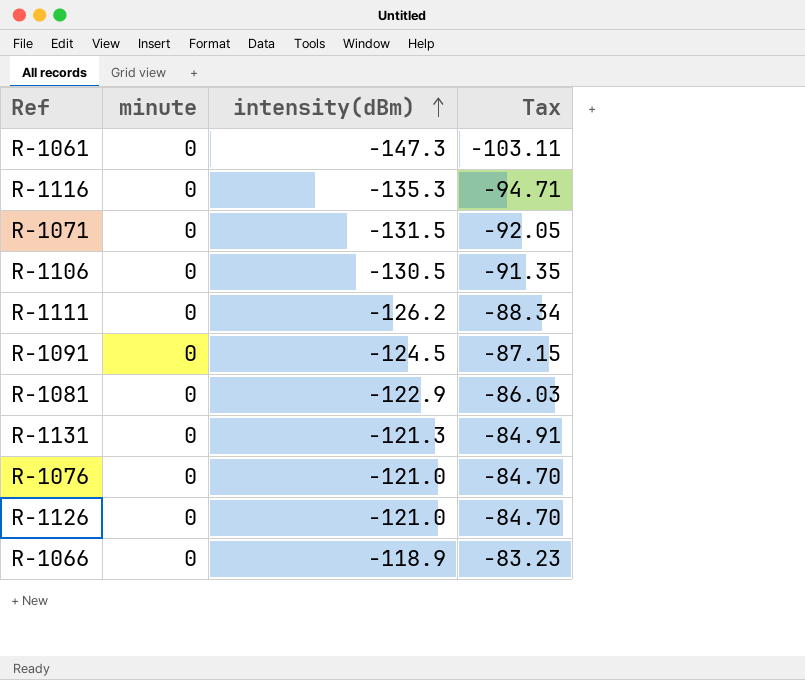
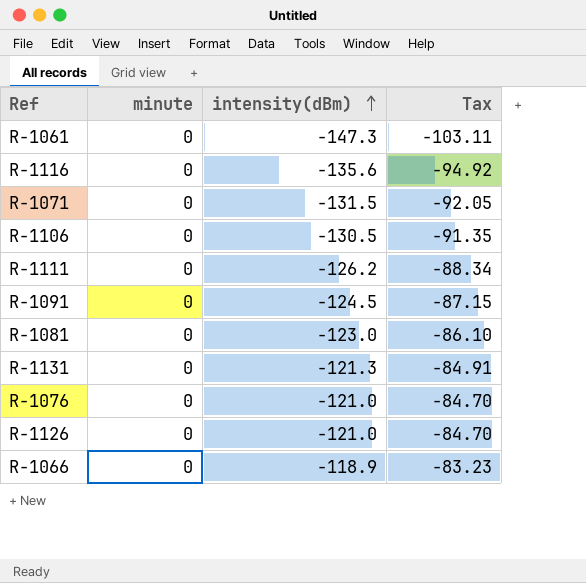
R-1116 | intensity(dBm): -135.3 -> -135.6
R-1116 | Tax: -94.71 -> -94.92
R-1081 | intensity(dBm): -122.9 -> -123.0
R-1081 | Tax: -86.03 -> -86.10

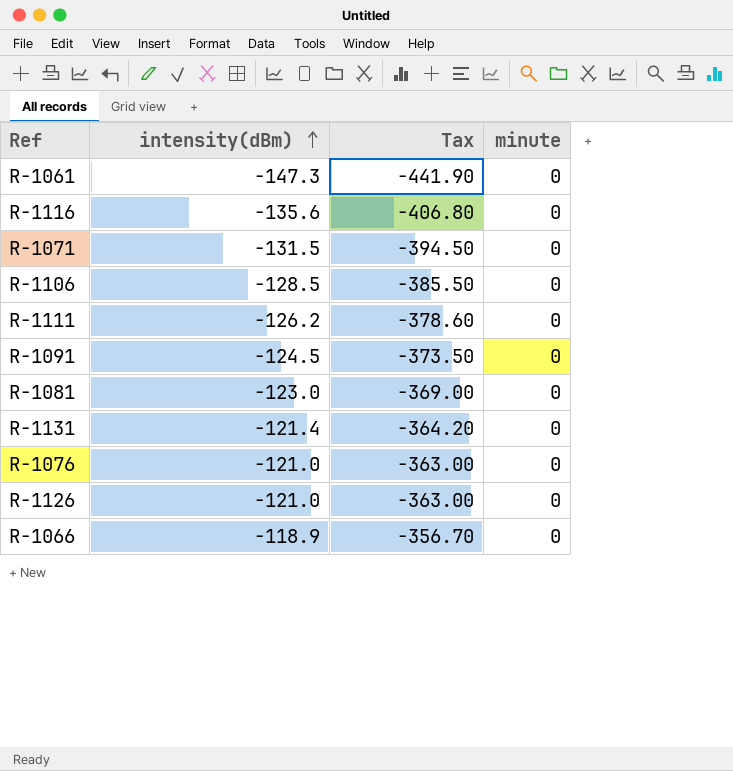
column Tax | formula: [intensity(dBm)] * 0.7 -> [intensity(dBm)] * 3
column minute | position: 2 -> 4
R-1106 | intensity(dBm): -130.5 -> -128.5
R-1131 | intensity(dBm): -121.3 -> -121.4

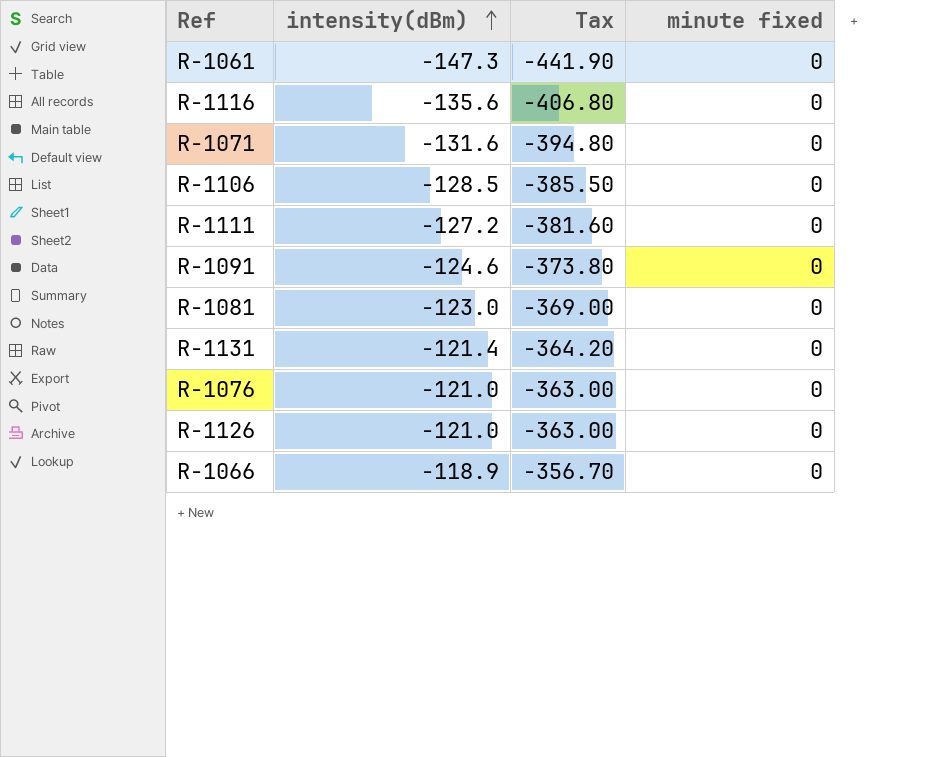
column name: minute -> minute fixed
R-1071 | intensity(dBm): -131.5 -> -131.6
R-1071 | Tax: -394.50 -> -394.80
R-1111 | intensity(dBm): -126.2 -> -127.2
R-1111 | Tax: -378.60 -> -381.60
R-1091 | intensity(dBm): -124.5 -> -124.6
R-1091 | Tax: -373.50 -> -373.80

